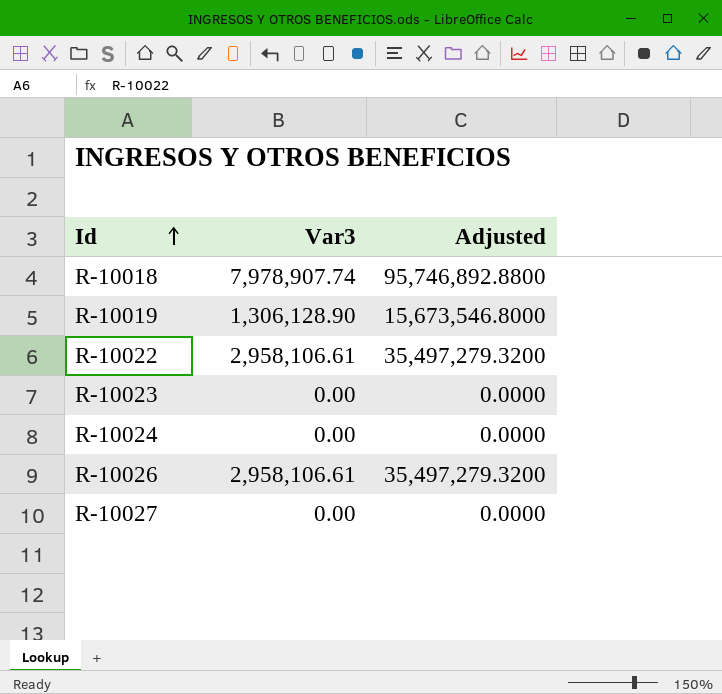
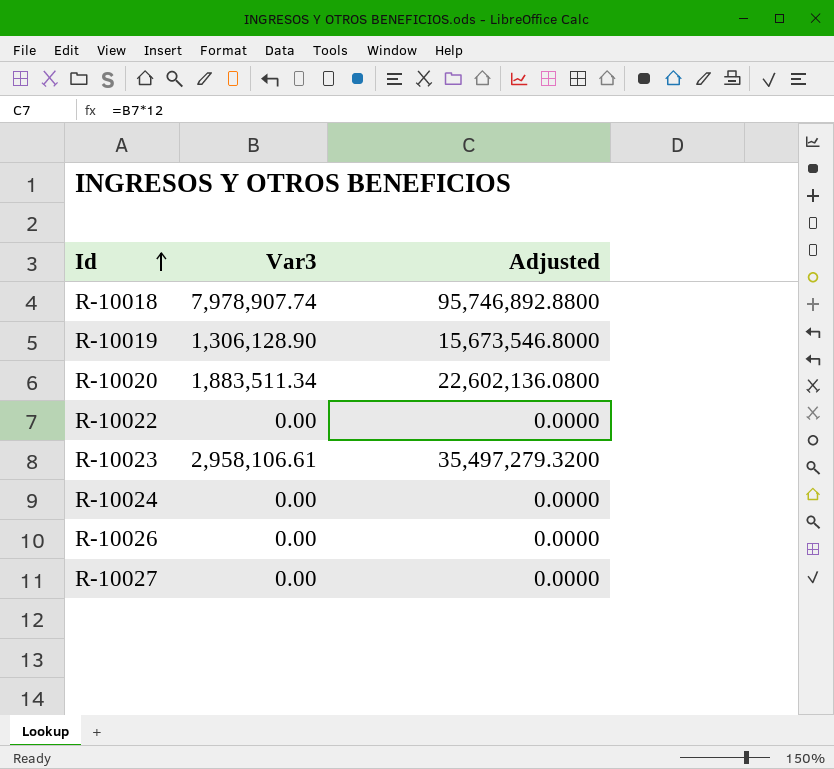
row R-10020: none -> 1,883,511.34 | 22,602,136.0800
R-10022 | Var3: 2,958,106.61 -> 0.00
R-10022 | Adjusted: 35,497,279.3200 -> 0.0000
R-10023 | Var3: 0.00 -> 2,958,106.61
R-10023 | Adjusted: 0.0000 -> 35,497,279.3200
R-10026 | Var3: 2,958,106.61 -> 0.00
R-10026 | Adjusted: 35,497,279.3200 -> 0.0000

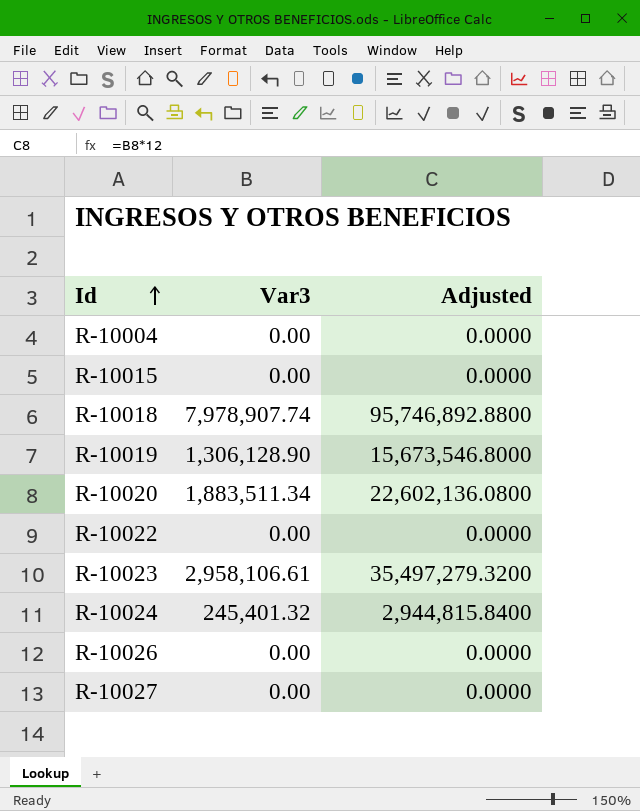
row R-10004: none -> 0.00 | 0.0000
row R-10015: none -> 0.00 | 0.0000
R-10024 | Var3: 0.00 -> 245,401.32
R-10024 | Adjusted: 0.0000 -> 2,944,815.8400

